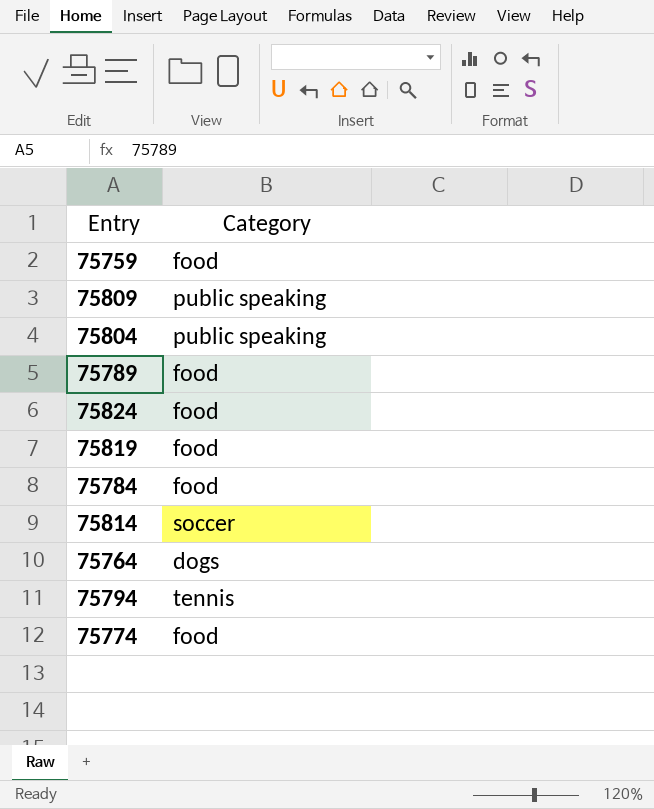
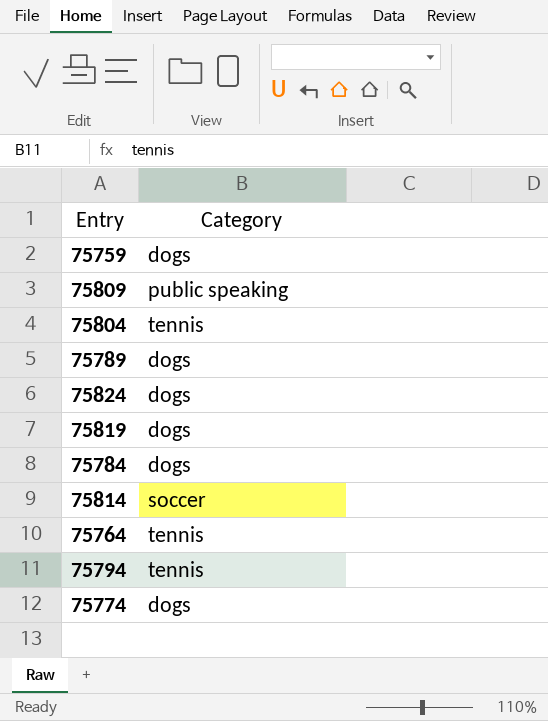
75759 | Category: food -> dogs
75804 | Category: public speaking -> tennis
75789 | Category: food -> dogs
75824 | Category: food -> dogs
75819 | Category: food -> dogs
75784 | Category: food -> dogs
75764 | Category: dogs -> tennis
75774 | Category: food -> dogs

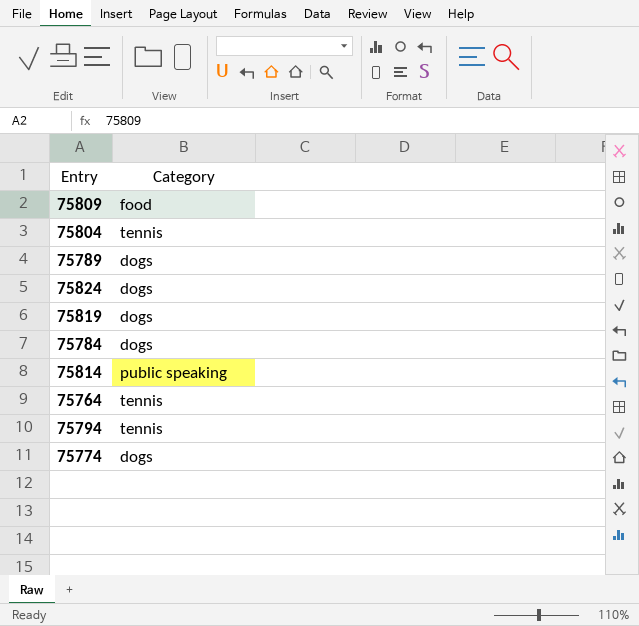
row 75759: dogs -> none
75809 | Category: public speaking -> food
75814 | Category: soccer -> public speaking

